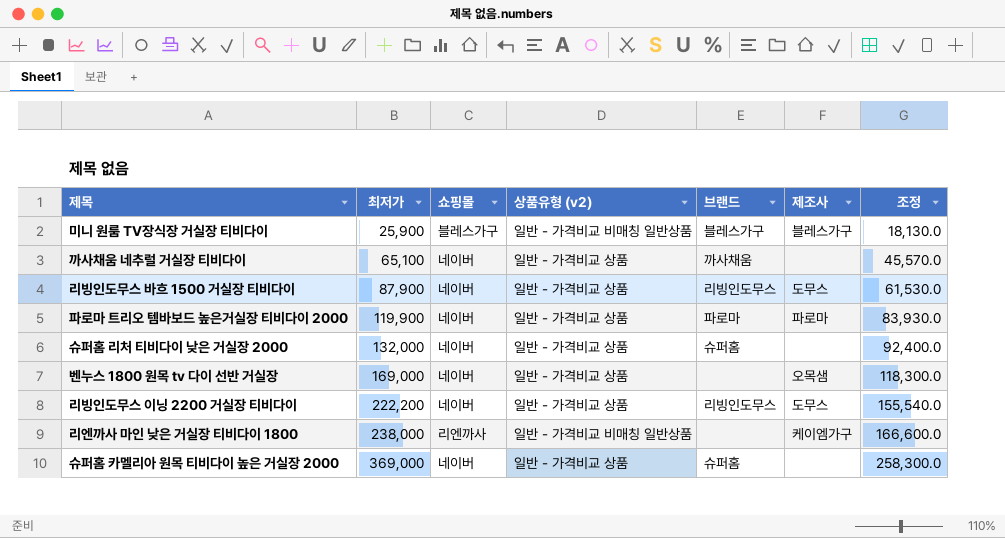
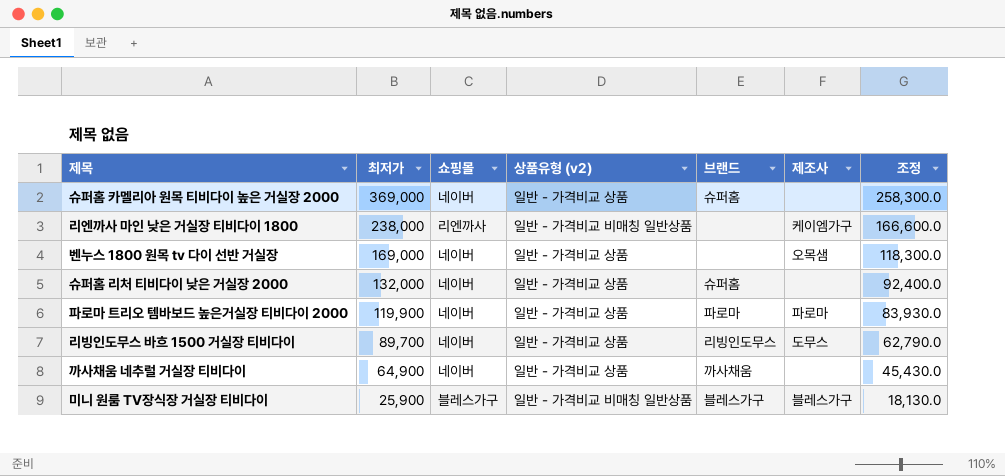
row order: 최저가 ascending -> 최저가 descending
row 리빙인도무스 이닝 2200 거실장 티비다이: 222,200 | 네이버 | 일반 - 가격비교 상품 | 리빙인도무스 | 도무스 | 155,540.0 -> none
리빙인도무스 바흐 1500 거실장 티비다이 | 최저가: 87,900 -> 89,700
리빙인도무스 바흐 1500 거실장 티비다이 | 조정: 61,530.0 -> 62,790.0
까사채움 네추럴 거실장 티비다이 | 최저가: 65,100 -> 64,900
까사채움 네추럴 거실장 티비다이 | 조정: 45,570.0 -> 45,430.0

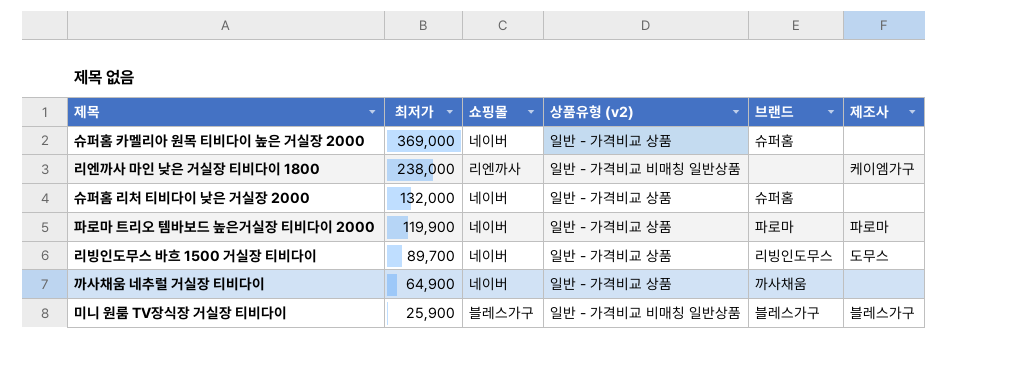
column 조정 | formula: [최저가] * 0.7 -> none
row 벤누스 1800 원목 tv 다이 선반 거실장: 169,000 | 네이버 | 일반 - 가격비교 상품 | none | 오목샘 | 118,300.0 -> none

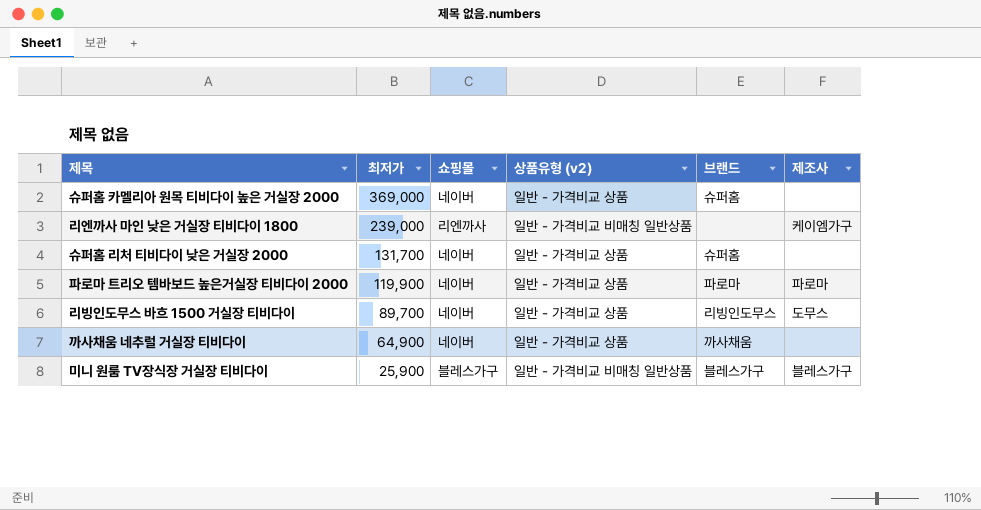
리엔까사 마인 낮은 거실장 티비다이 1800 | 최저가: 238,000 -> 239,000
슈퍼홈 리처 티비다이 낮은 거실장 2000 | 최저가: 132,000 -> 131,700

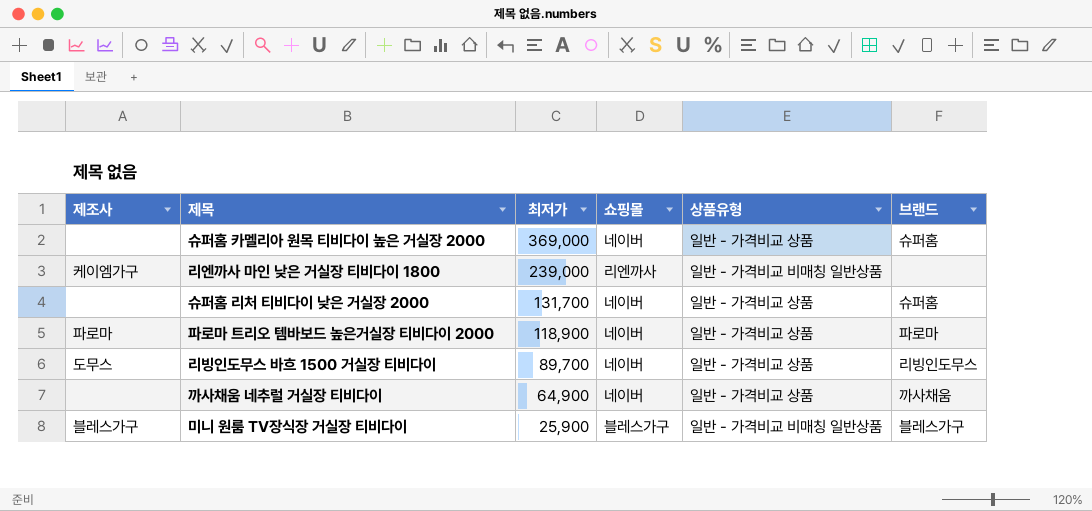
column 제조사 | position: 6 -> 1
column name: 상품유형 (v2) -> 상품유형
파로마 트리오 템바보드 높은거실장 티비다이 2000 | 최저가: 119,900 -> 118,900

